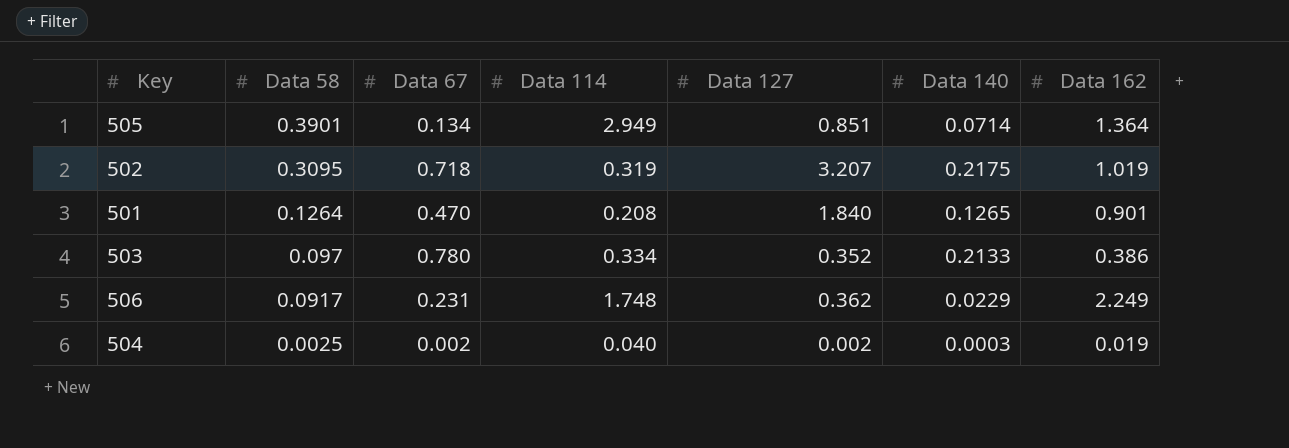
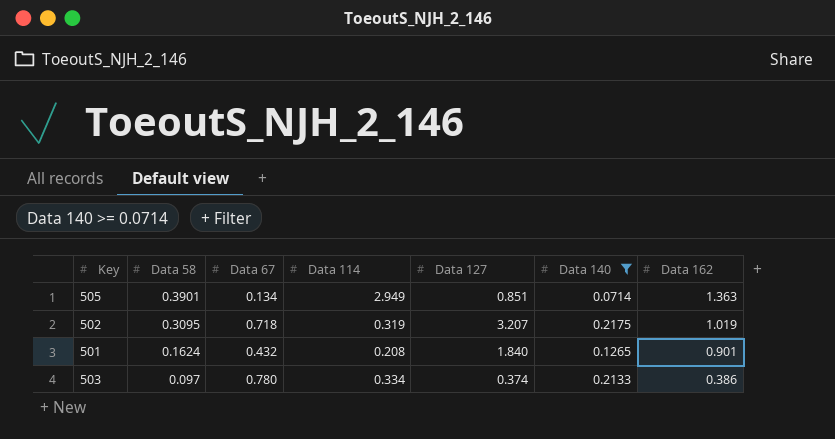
filter: none -> Data 140 >= 0.0714
505 | Data 162: 1.364 -> 1.363
501 | Data 58: 0.1264 -> 0.1624
501 | Data 67: 0.470 -> 0.432
503 | Data 127: 0.352 -> 0.374

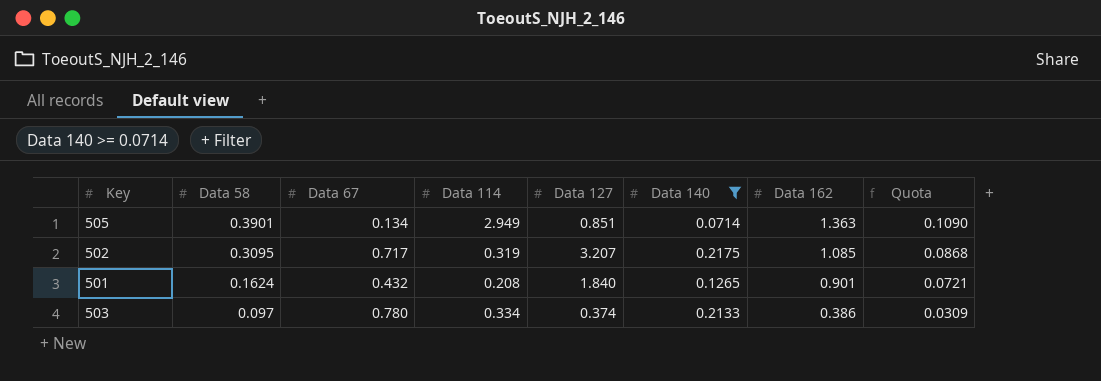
column Quota | formula: none -> [Data 162] * 0.08
502 | Data 67: 0.718 -> 0.717
502 | Data 162: 1.019 -> 1.085

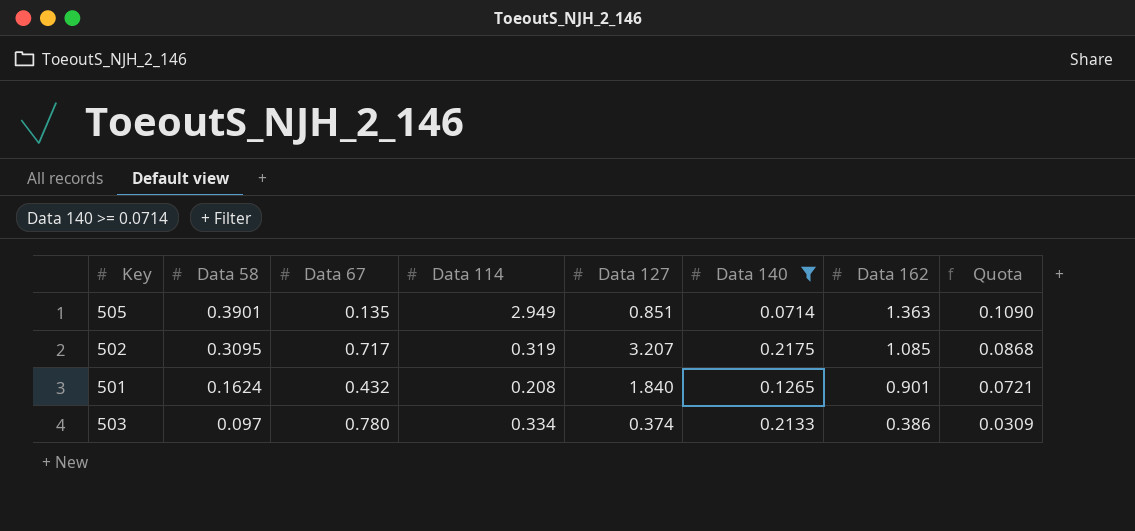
505 | Data 67: 0.134 -> 0.135

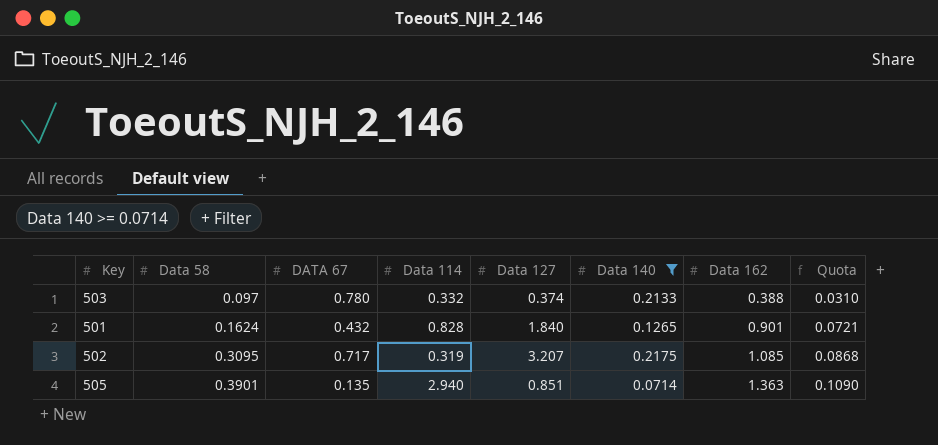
row order: Data 58 descending -> Data 58 ascending
column name: Data 67 -> DATA 67
503 | Data 114: 0.334 -> 0.332
503 | Data 162: 0.386 -> 0.388
503 | Quota: 0.0309 -> 0.0310
501 | Data 114: 0.208 -> 0.828
505 | Data 114: 2.949 -> 2.940

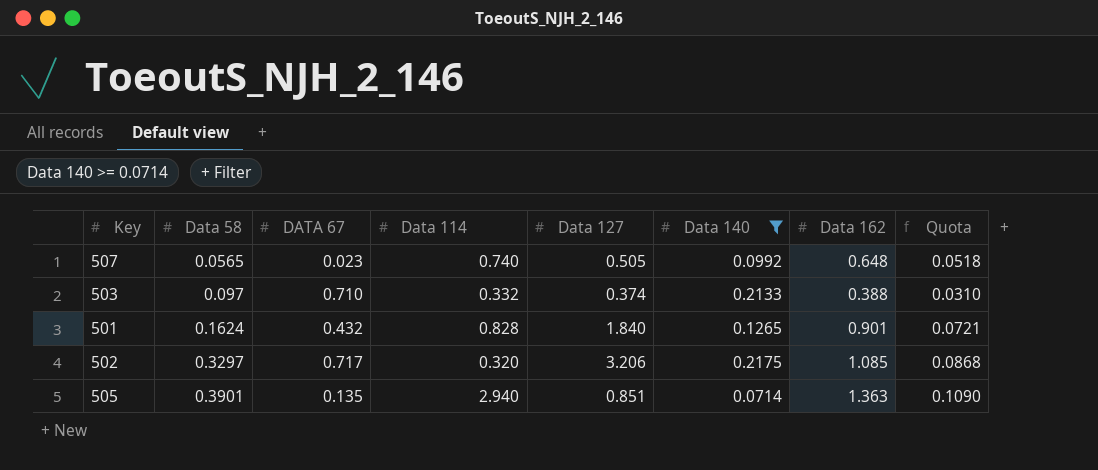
row 507: none -> 0.0565 | 0.023 | 0.740 | 0.505 | 0.0992 | 0.648 | 0.0518
503 | DATA 67: 0.780 -> 0.710
502 | Data 58: 0.3095 -> 0.3297
502 | Data 114: 0.319 -> 0.320
502 | Data 127: 3.207 -> 3.206

